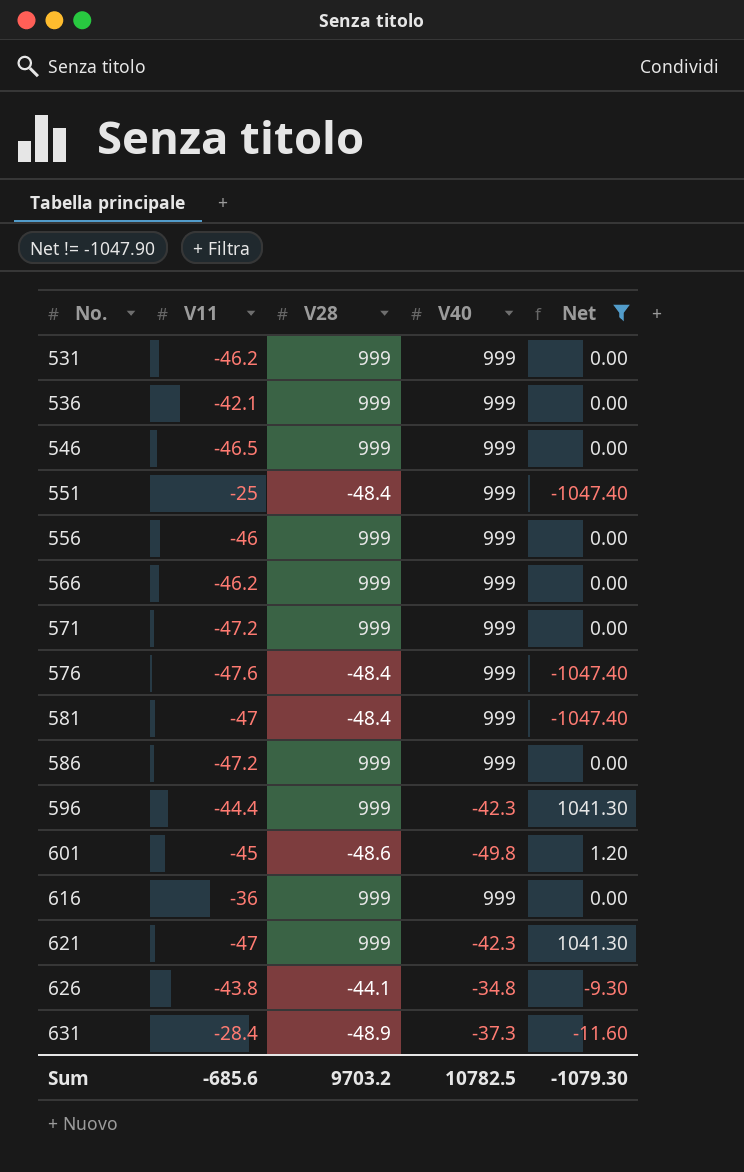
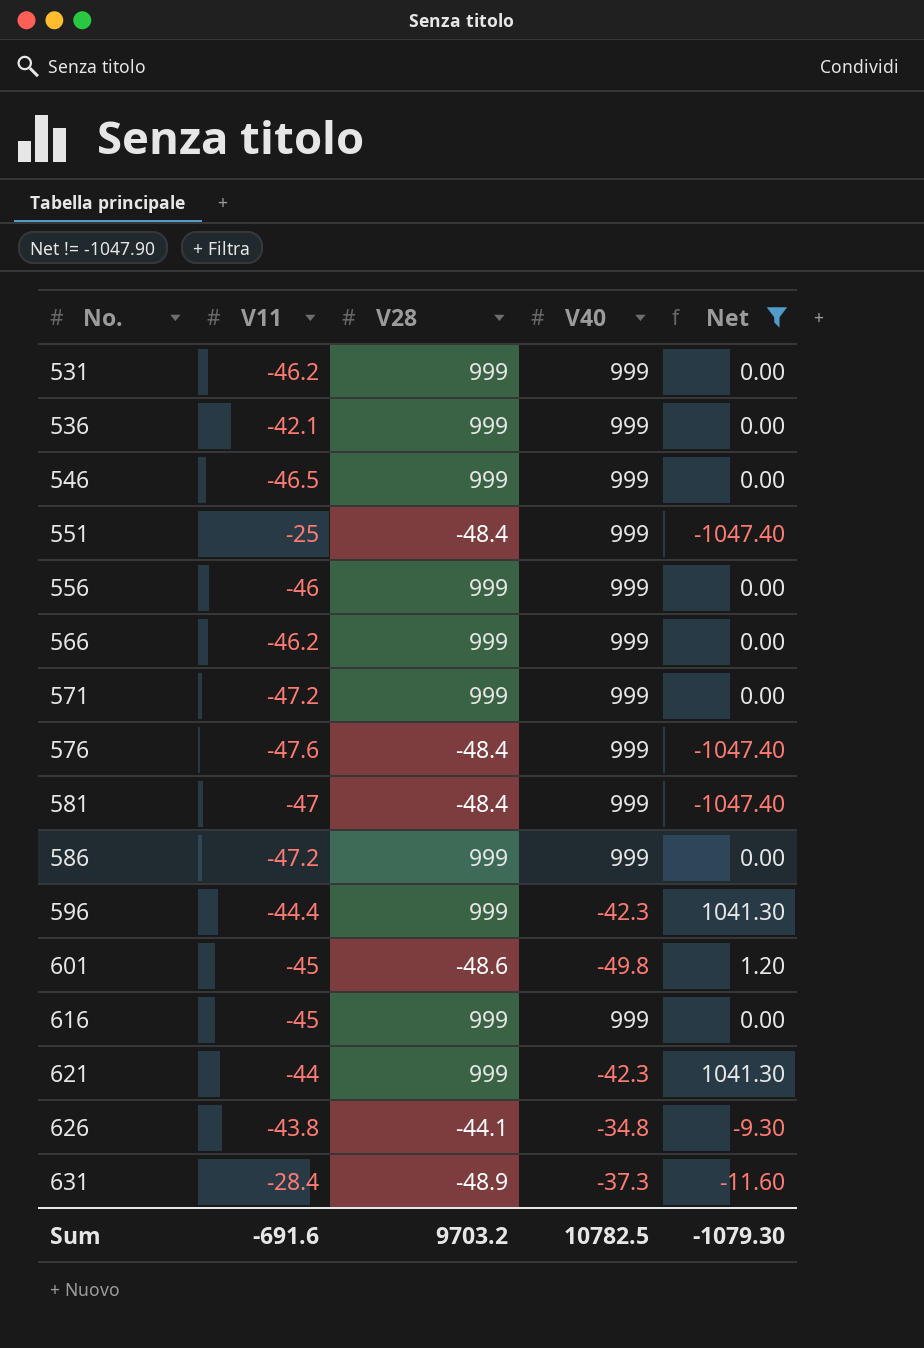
616 | V11: -36 -> -45
621 | V11: -47 -> -44
Sum | V11: -685.6 -> -691.6

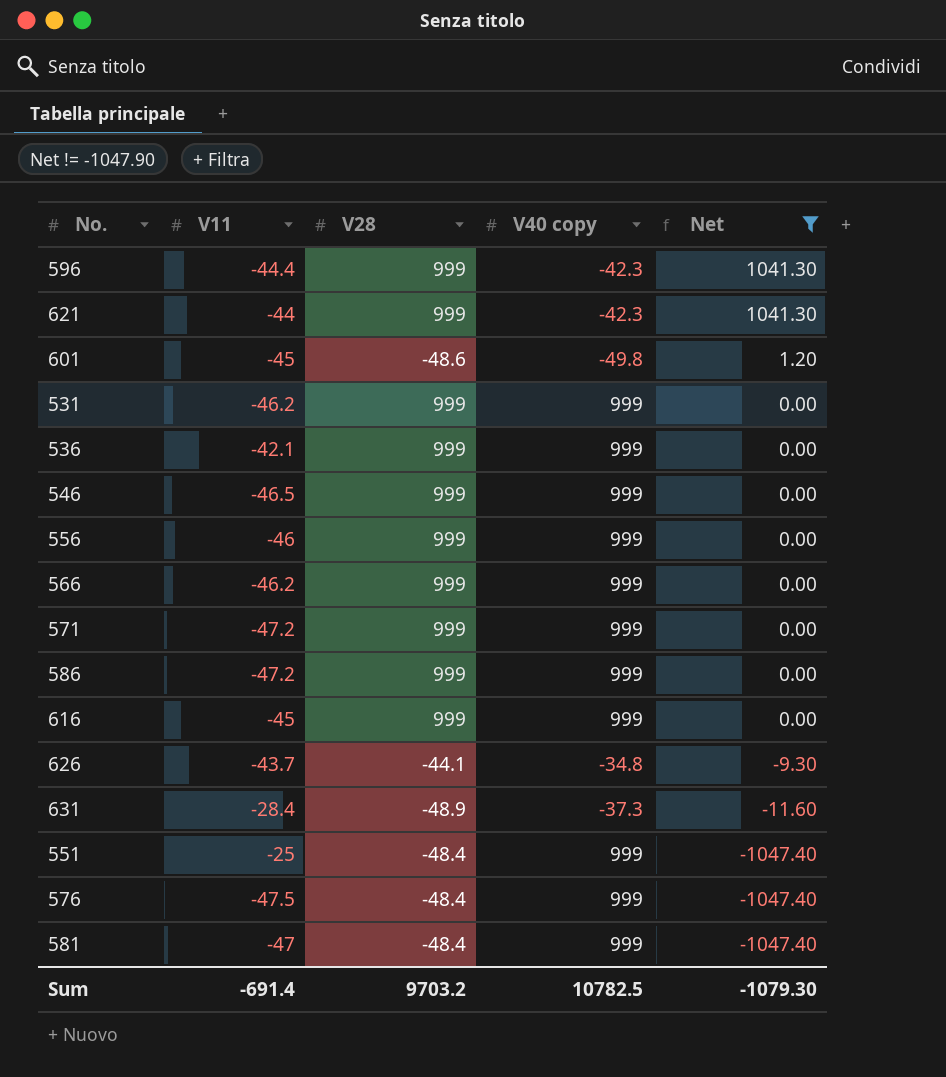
row order: No. ascending -> Net descending
column name: V40 -> V40 copy
626 | V11: -43.8 -> -43.7
576 | V11: -47.6 -> -47.5
Sum | V11: -691.6 -> -691.4

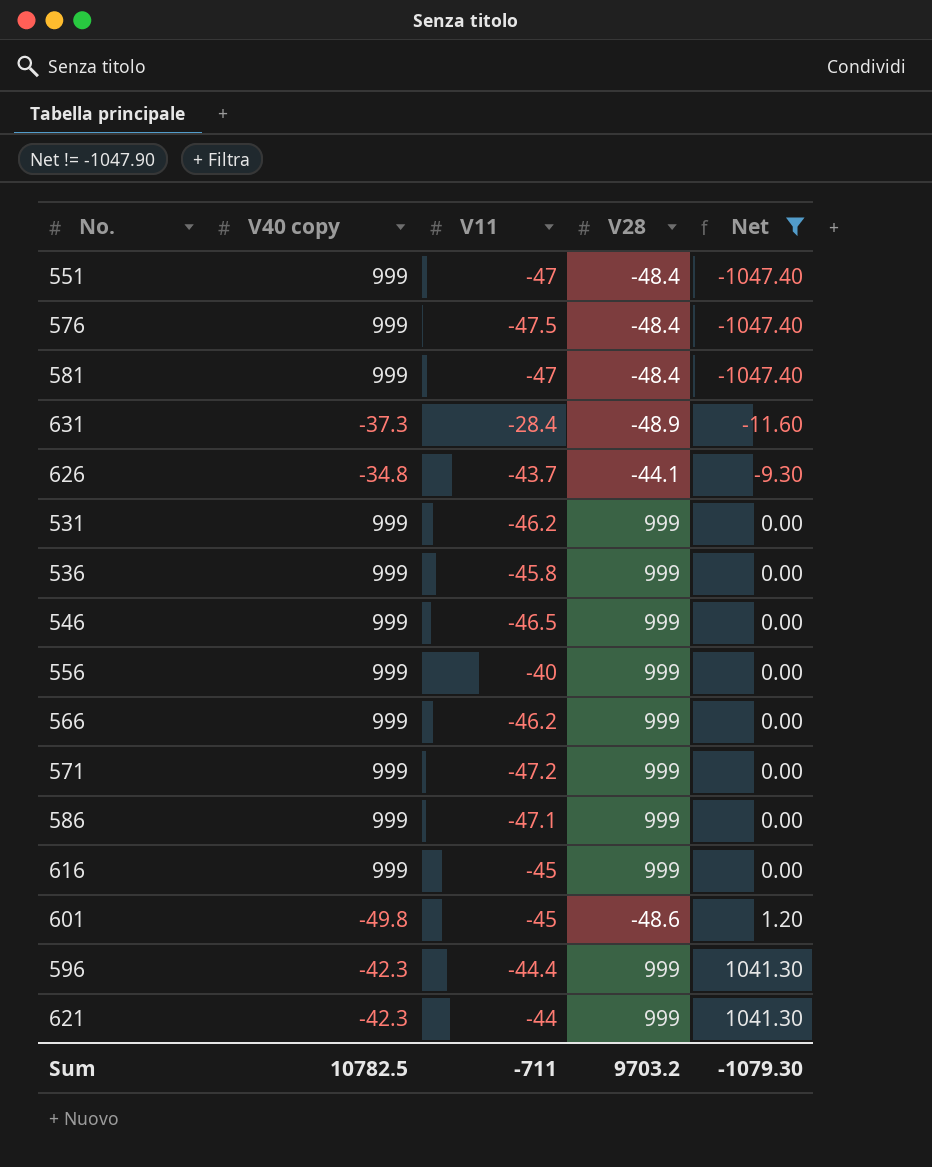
row order: Net descending -> Net ascending
column V40 copy | position: 4 -> 2
551 | V11: -25 -> -47
536 | V11: -42.1 -> -45.8
556 | V11: -46 -> -40
586 | V11: -47.2 -> -47.1
Sum | V11: -691.4 -> -711

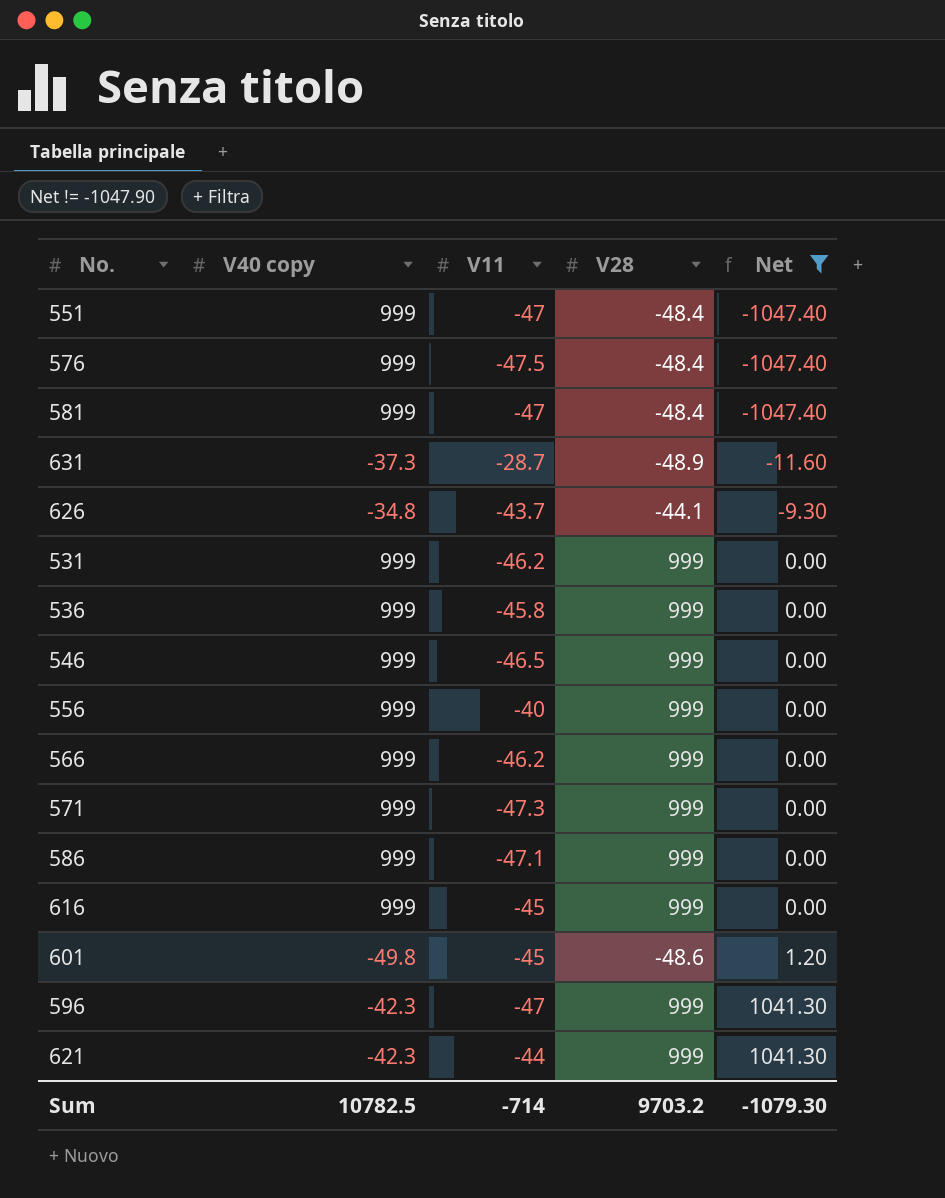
631 | V11: -28.4 -> -28.7
571 | V11: -47.2 -> -47.3
596 | V11: -44.4 -> -47
Sum | V11: -711 -> -714

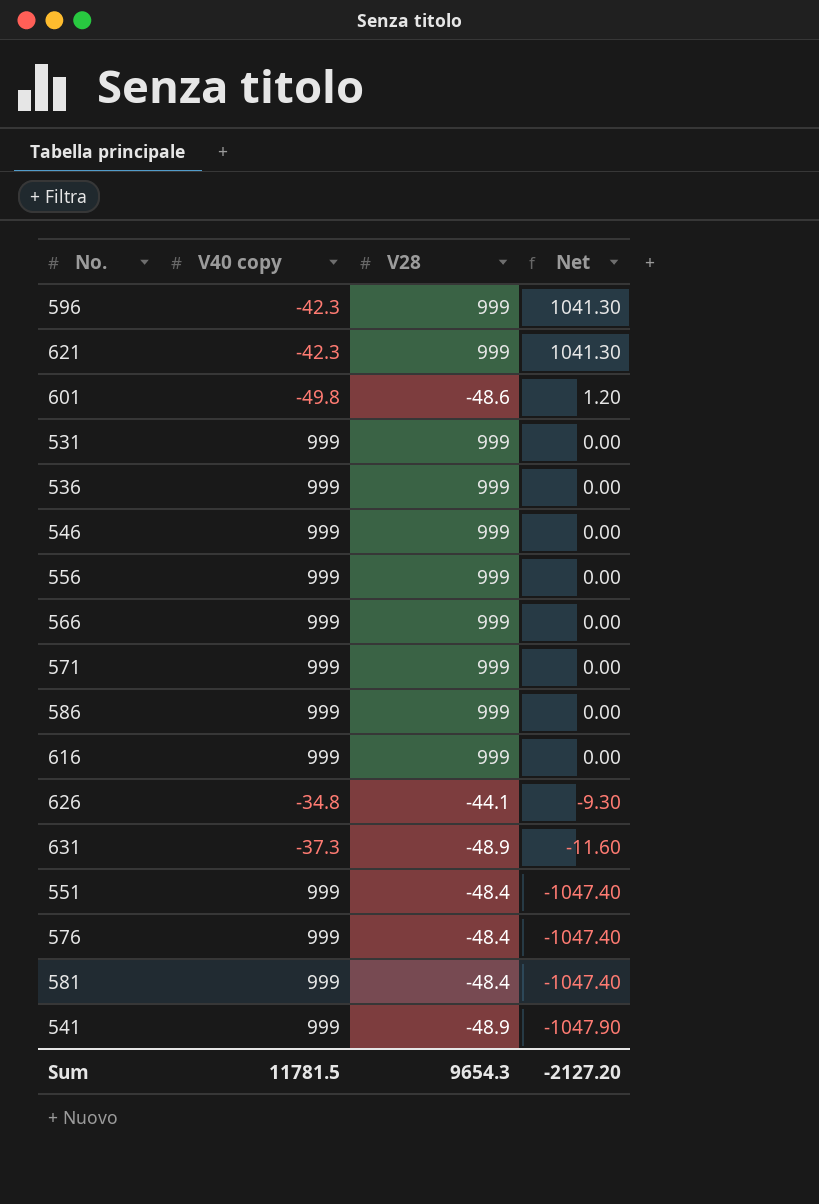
filter: Net != -1047.90 -> none
row order: Net ascending -> Net descending
column V11 | position: 3 -> none
Sum | V40 copy: 10782.5 -> 11781.5
Sum | V28: 9703.2 -> 9654.3
Sum | Net: -1079.30 -> -2127.20

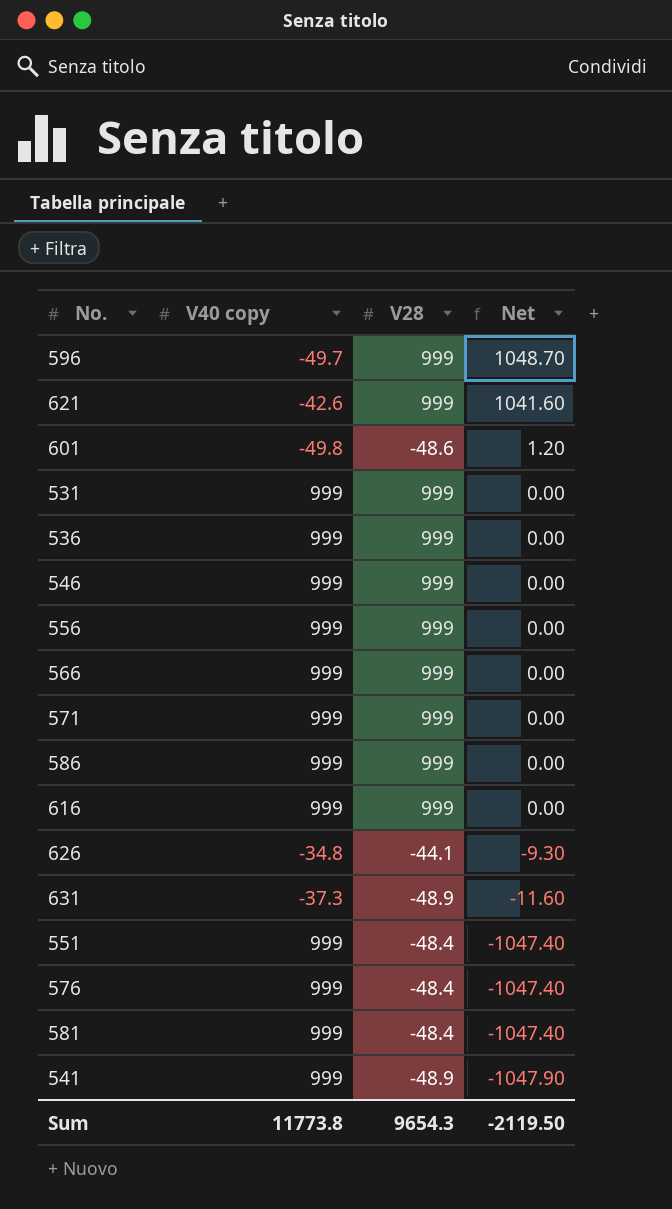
596 | V40 copy: -42.3 -> -49.7
596 | Net: 1041.30 -> 1048.70
621 | V40 copy: -42.3 -> -42.6
621 | Net: 1041.30 -> 1041.60
Sum | V40 copy: 11781.5 -> 11773.8
Sum | Net: -2127.20 -> -2119.50

